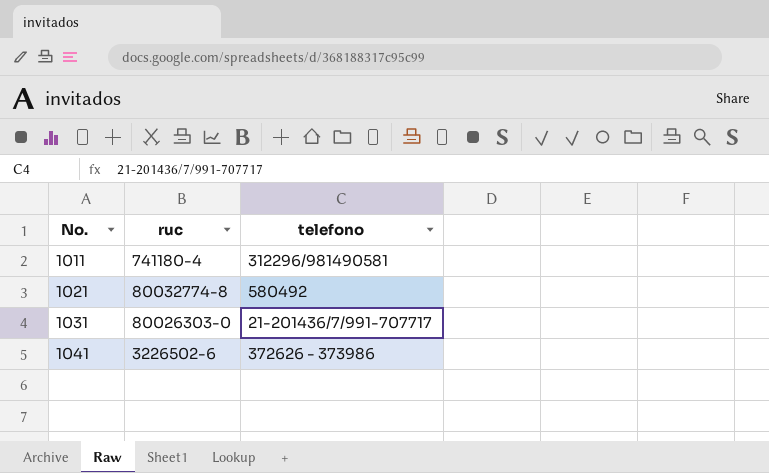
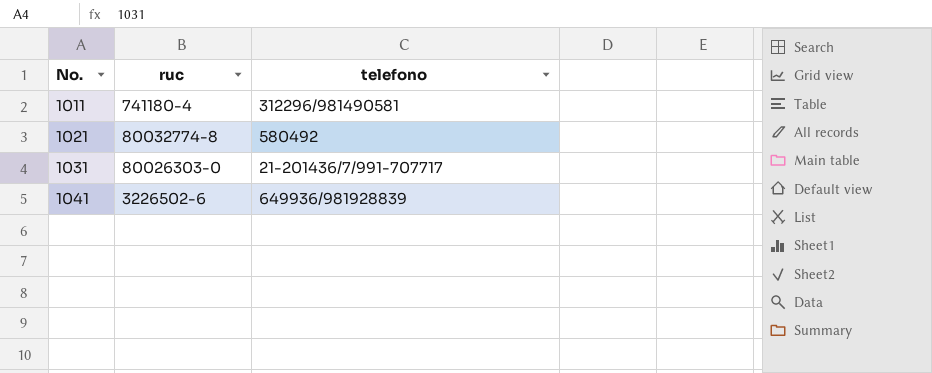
1041 | telefono: 372626 - 373986 -> 649936/981928839

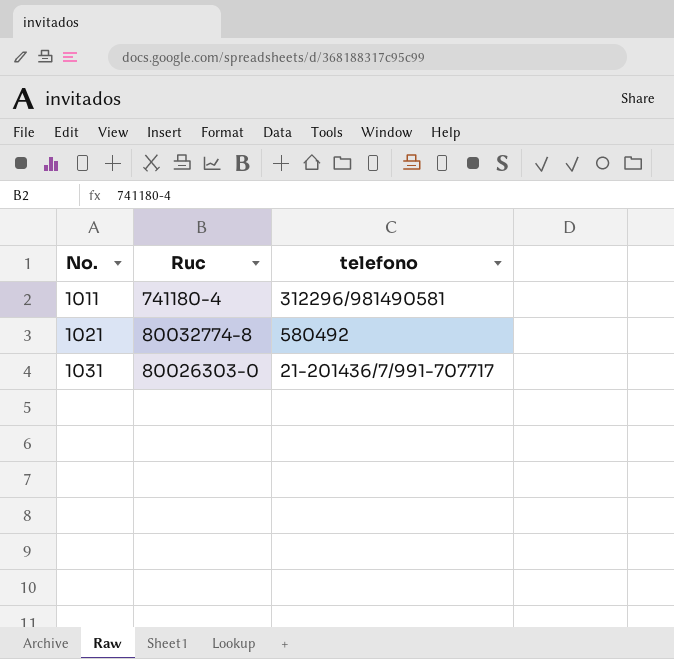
column name: ruc -> Ruc
row 1041: 3226502-6 | 649936/981928839 -> none

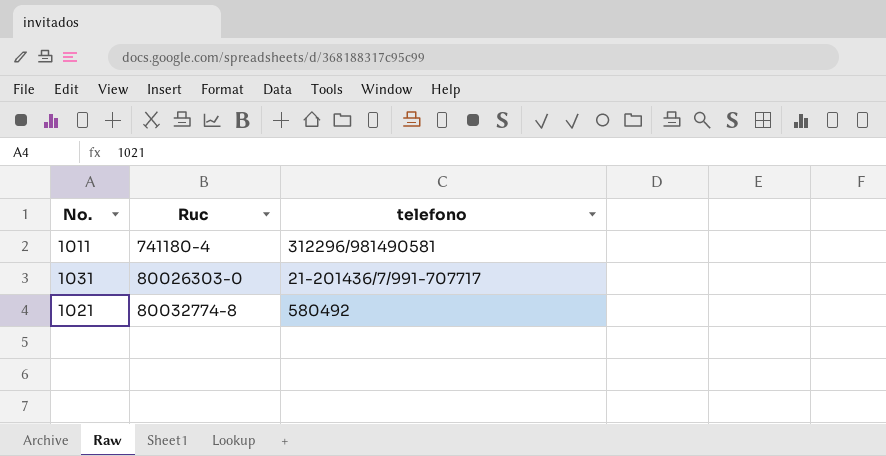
row order: No. ascending -> Ruc ascending

